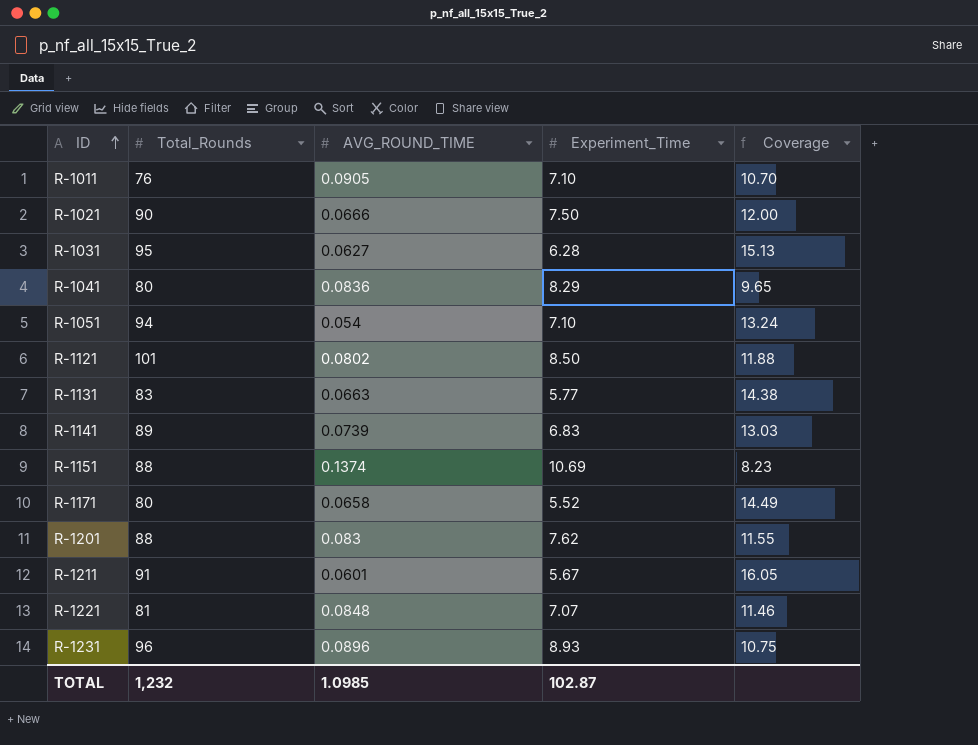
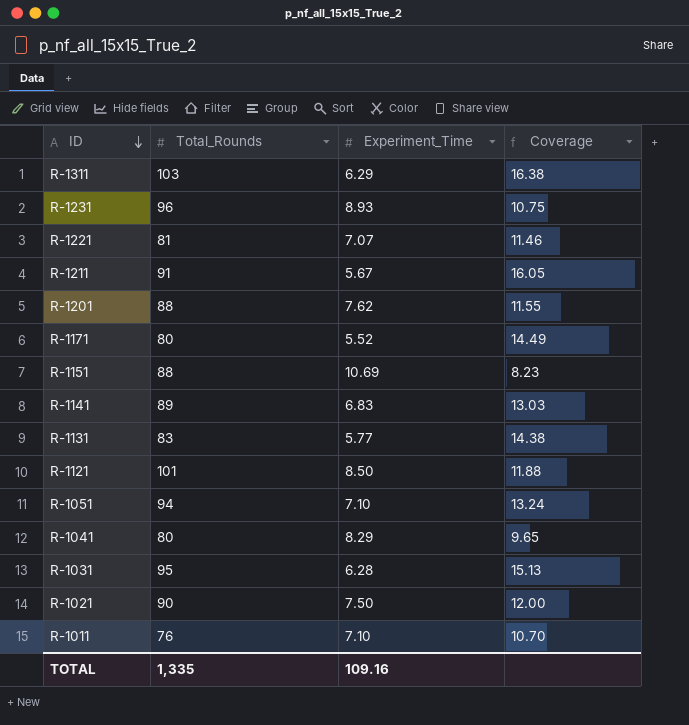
row order: ID ascending -> ID descending
column AVG_ROUND_TIME | position: 3 -> none
row R-1311: none -> 103 | 6.29 | 16.38
TOTAL | Total_Rounds: 1,232 -> 1,335
TOTAL | Experiment_Time: 102.87 -> 109.16

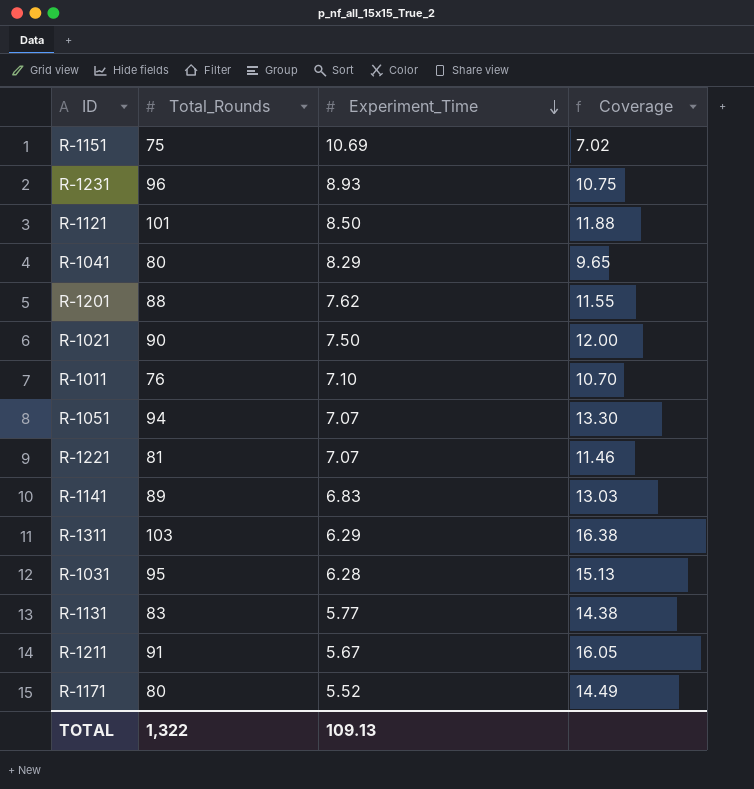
row order: ID descending -> Experiment_Time descending
R-1151 | Total_Rounds: 88 -> 75
R-1151 | Coverage: 8.23 -> 7.02
R-1051 | Experiment_Time: 7.10 -> 7.07
R-1051 | Coverage: 13.24 -> 13.30
TOTAL | Total_Rounds: 1,335 -> 1,322
TOTAL | Experiment_Time: 109.16 -> 109.13

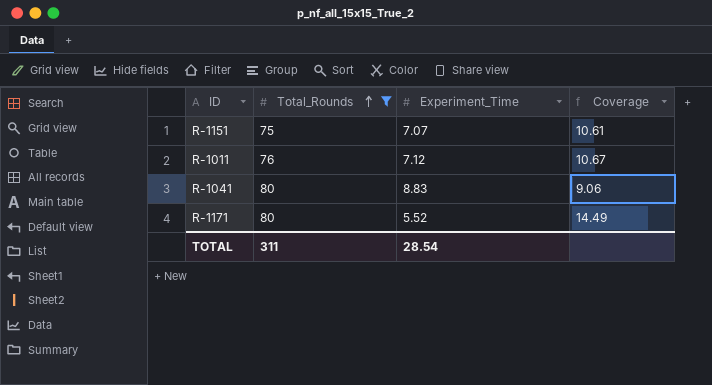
filter: none -> Total_Rounds <= 80
row order: Experiment_Time descending -> Total_Rounds ascending
R-1151 | Experiment_Time: 10.69 -> 7.07
R-1151 | Coverage: 7.02 -> 10.61
R-1011 | Experiment_Time: 7.10 -> 7.12
R-1011 | Coverage: 10.70 -> 10.67
R-1041 | Experiment_Time: 8.29 -> 8.83
R-1041 | Coverage: 9.65 -> 9.06
TOTAL | Total_Rounds: 1,322 -> 311
TOTAL | Experiment_Time: 109.13 -> 28.54

